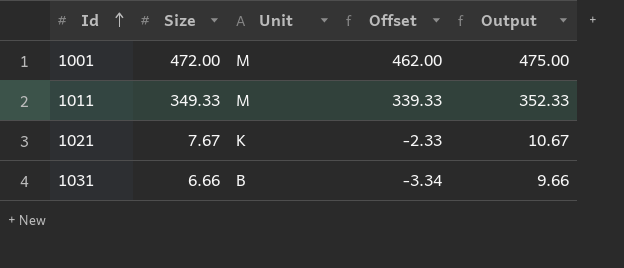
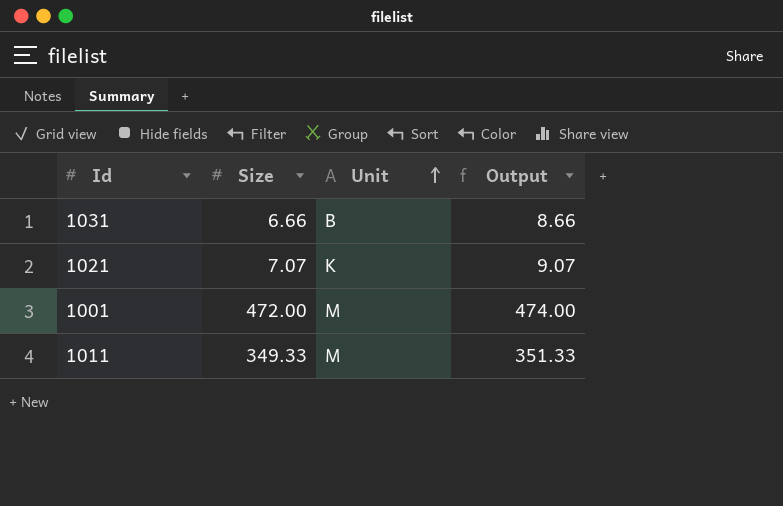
row order: Id ascending -> Unit ascending
column Offset | formula: [Size] - 10 -> none
column Output | formula: [Size] + 3 -> [Size] + 2
1021 | Size: 7.67 -> 7.07

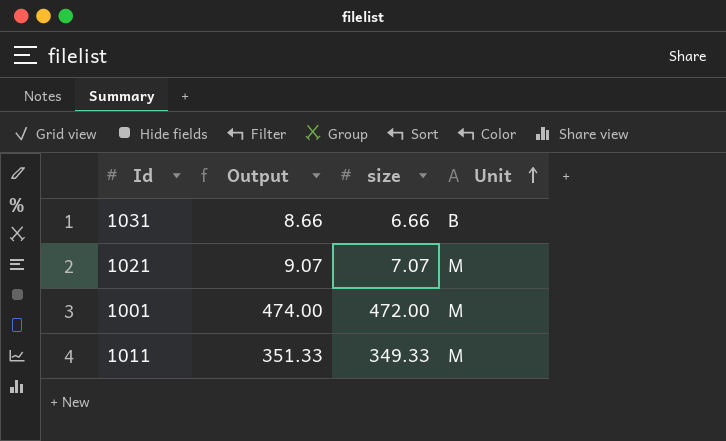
column Output | position: 4 -> 2
column name: Size -> size
1021 | Unit: K -> M

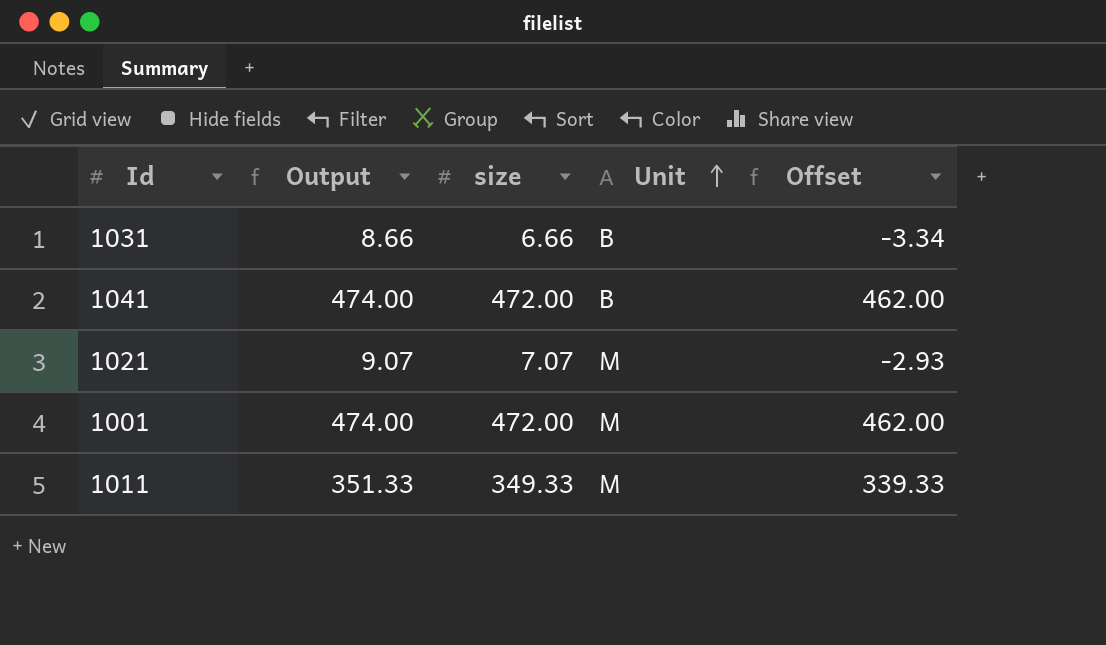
column Offset | formula: none -> [size] - 10
row 1041: none -> 474.00 | 472.00 | B | 462.00

